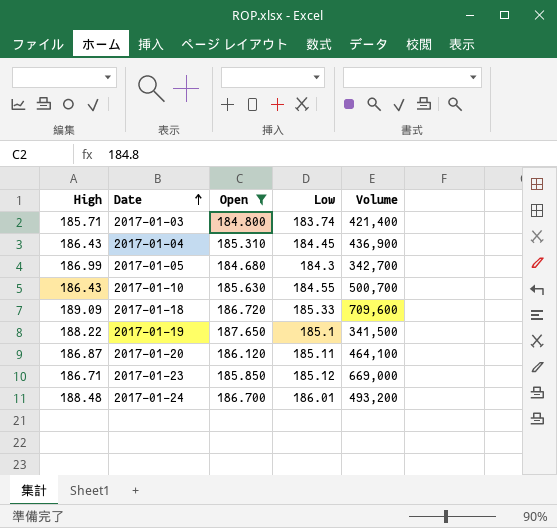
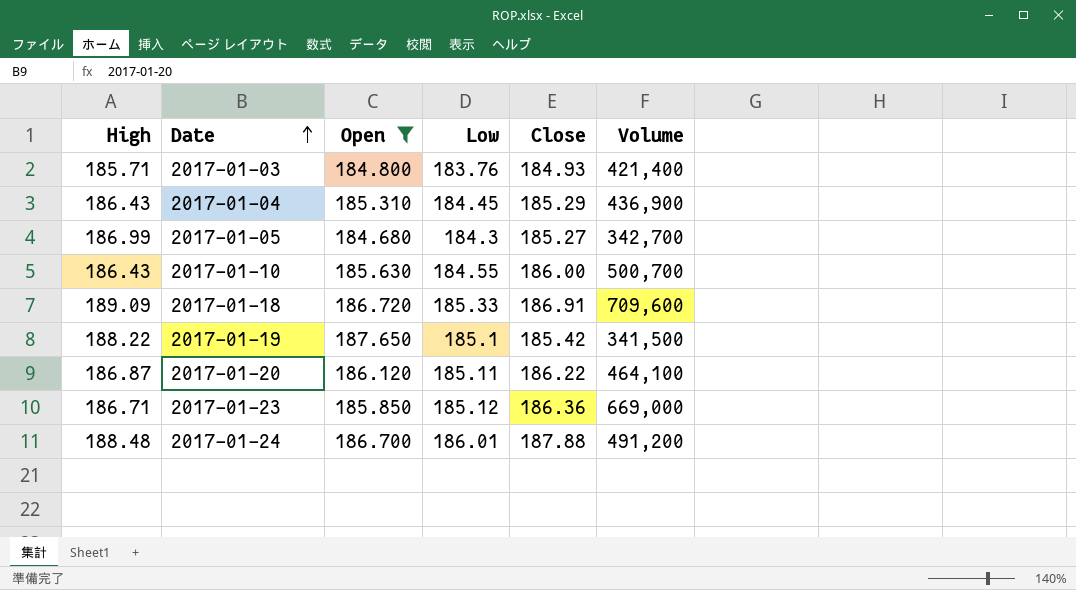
column Close | position: none -> 5
2017-01-03 | Low: 183.74 -> 183.76
2017-01-24 | Volume: 493,200 -> 491,200

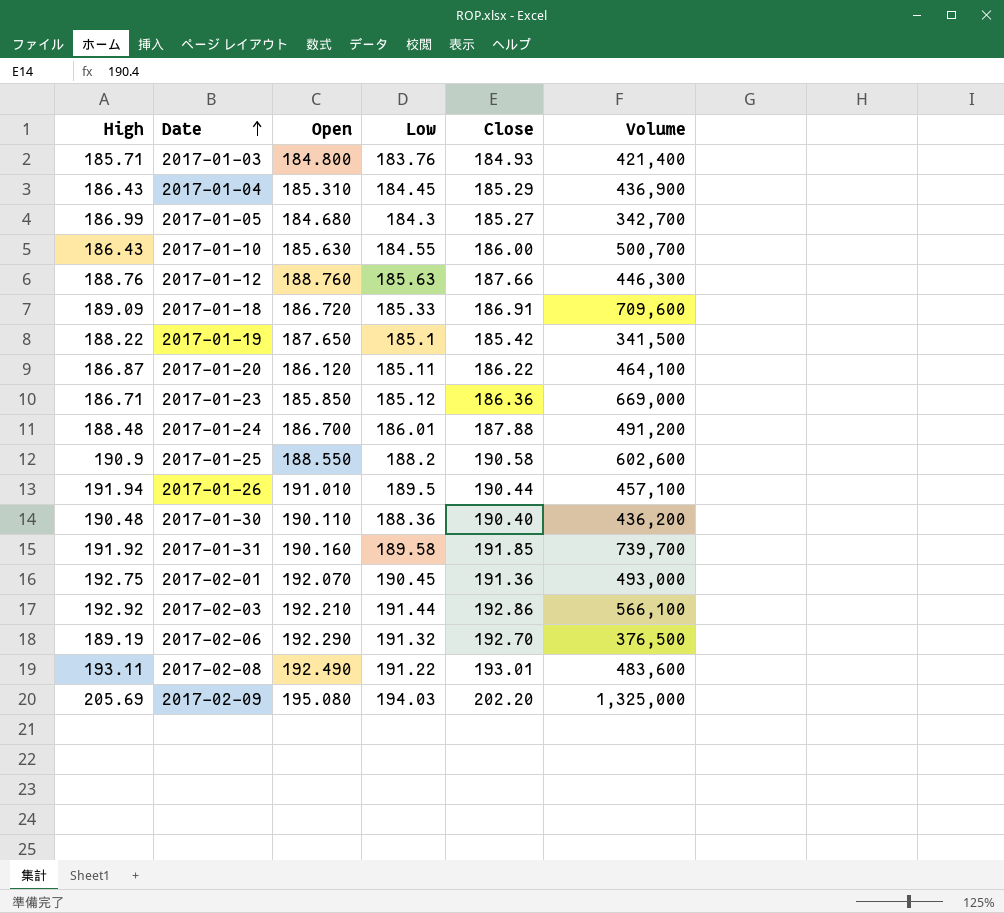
filter: Open <= 187.650 -> none

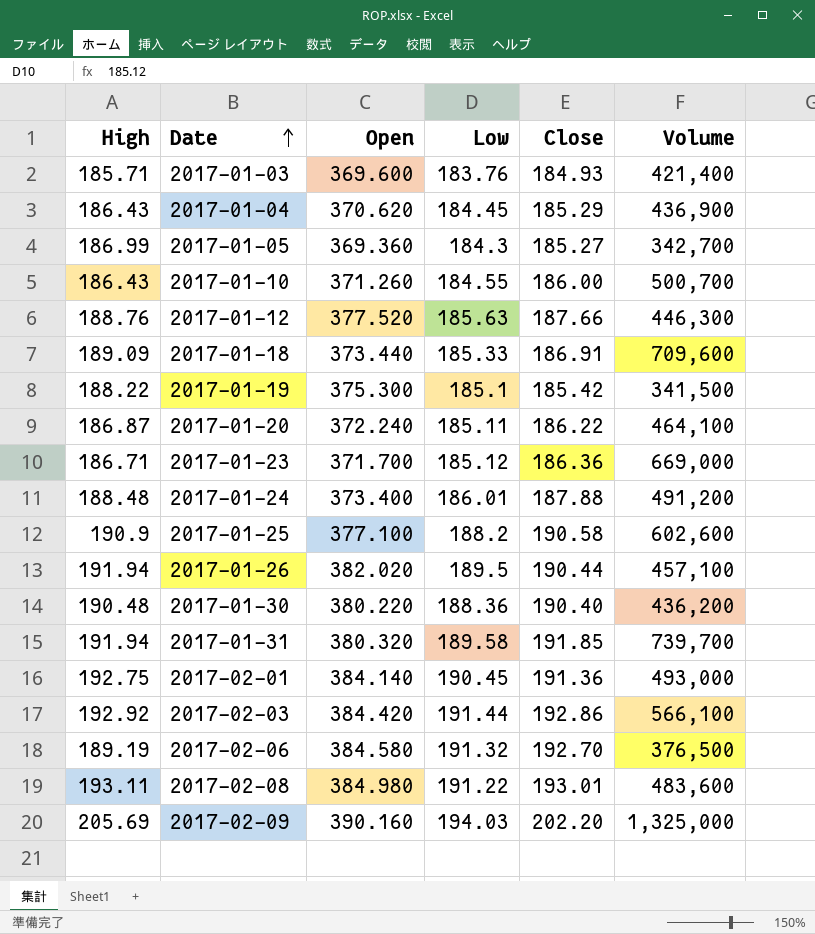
2017-01-03 | Open: 184.800 -> 369.600
2017-01-04 | Open: 185.310 -> 370.620
2017-01-05 | Open: 184.680 -> 369.360
2017-01-10 | Open: 185.630 -> 371.260
2017-01-12 | Open: 188.760 -> 377.520
2017-01-18 | Open: 186.720 -> 373.440
2017-01-19 | Open: 187.650 -> 375.300
2017-01-20 | Open: 186.120 -> 372.240
2017-01-23 | Open: 185.850 -> 371.700
2017-01-24 | Open: 186.700 -> 373.400
2017-01-25 | Open: 188.550 -> 377.100
2017-01-26 | Open: 191.010 -> 382.020
2017-01-30 | Open: 190.110 -> 380.220
2017-01-31 | High: 191.92 -> 191.94
2017-01-31 | Open: 190.160 -> 380.320
2017-02-01 | Open: 192.070 -> 384.140
2017-02-03 | Open: 192.210 -> 384.420
2017-02-06 | Open: 192.290 -> 384.580
2017-02-08 | Open: 192.490 -> 384.980
2017-02-09 | Open: 195.080 -> 390.160

